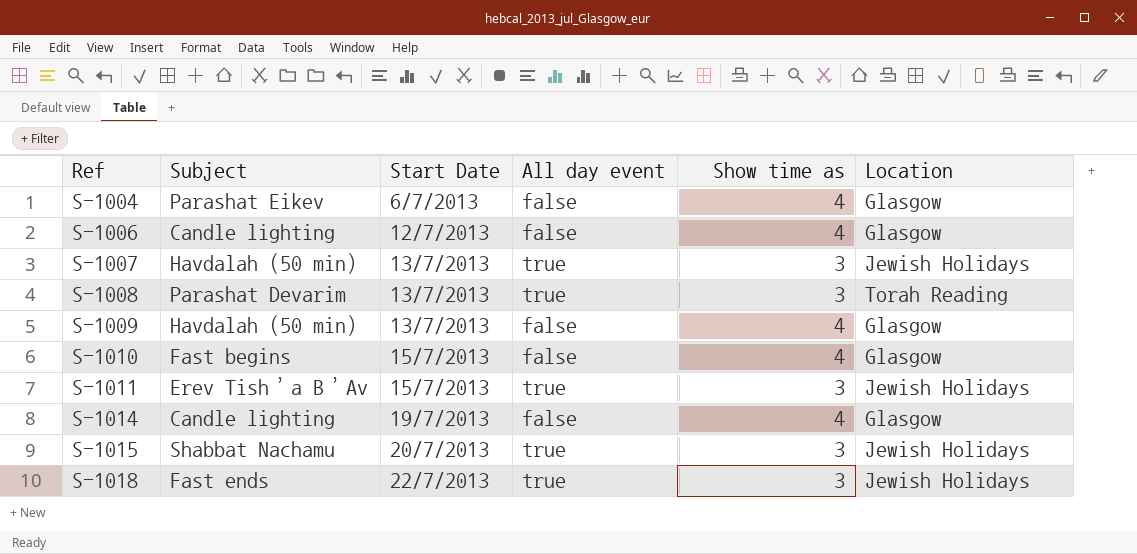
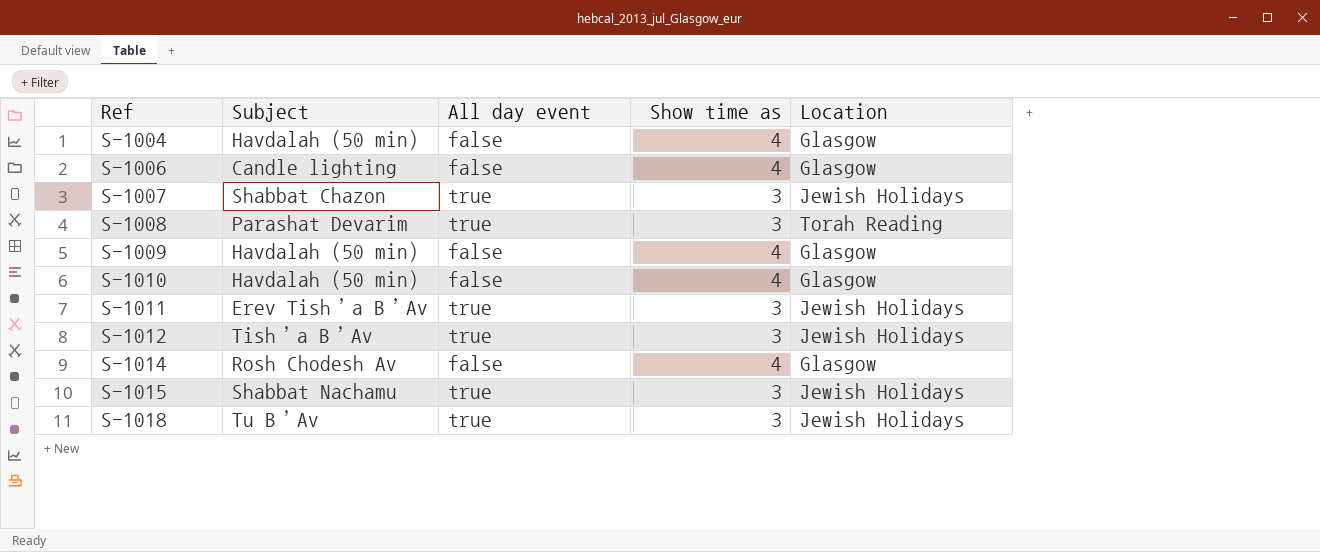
column Start Date | position: 3 -> none
S-1004 | Subject: Parashat Eikev -> Havdalah (50 min)
S-1007 | Subject: Havdalah (50 min) -> Shabbat Chazon
S-1010 | Subject: Fast begins -> Havdalah (50 min)
row S-1012: none -> Tish’a B’Av | true | 3 | Jewish Holidays
S-1014 | Subject: Candle lighting -> Rosh Chodesh Av
S-1018 | Subject: Fast ends -> Tu B’Av

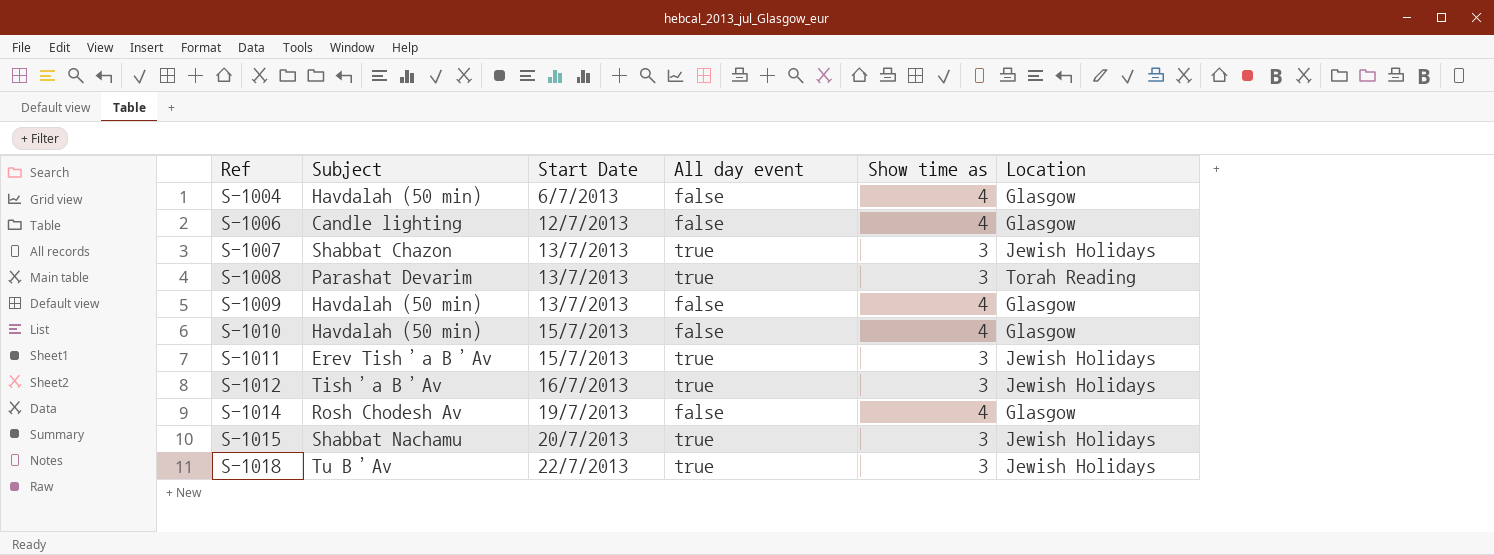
column Start Date | position: none -> 3

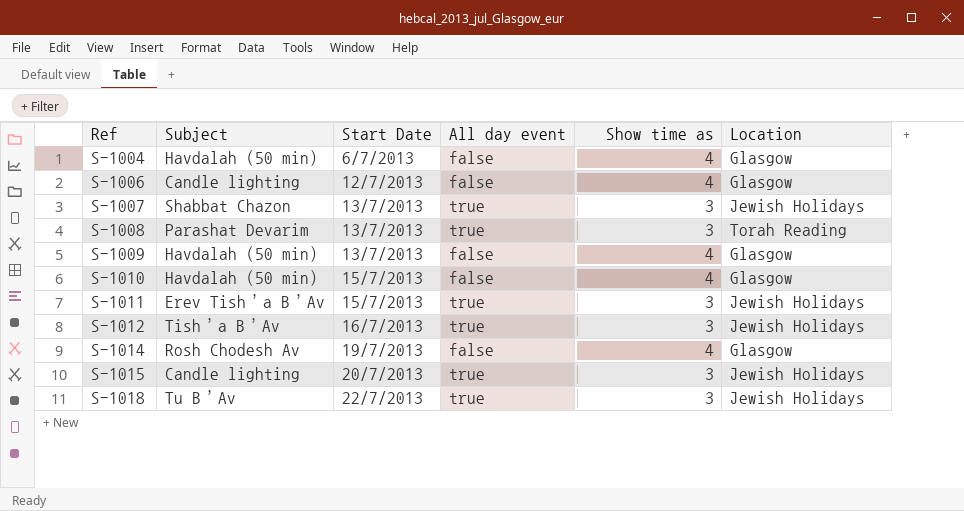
S-1015 | Subject: Shabbat Nachamu -> Candle lighting

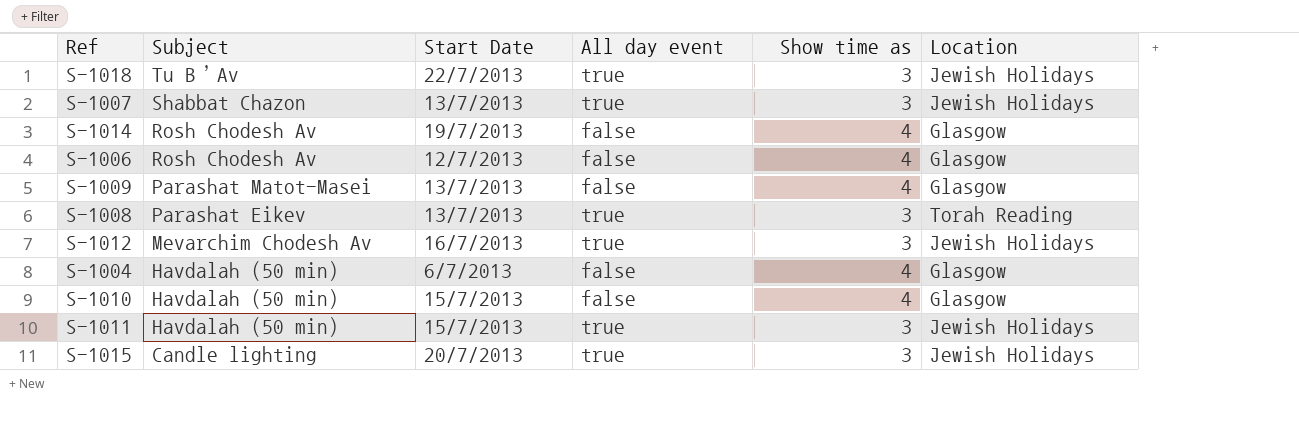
row order: Ref ascending -> Subject descending
S-1006 | Subject: Candle lighting -> Rosh Chodesh Av
S-1009 | Subject: Havdalah (50 min) -> Parashat Matot-Masei
S-1008 | Subject: Parashat Devarim -> Parashat Eikev
S-1012 | Subject: Tish’a B’Av -> Mevarchim Chodesh Av
S-1011 | Subject: Erev Tish’a B’Av -> Havdalah (50 min)

